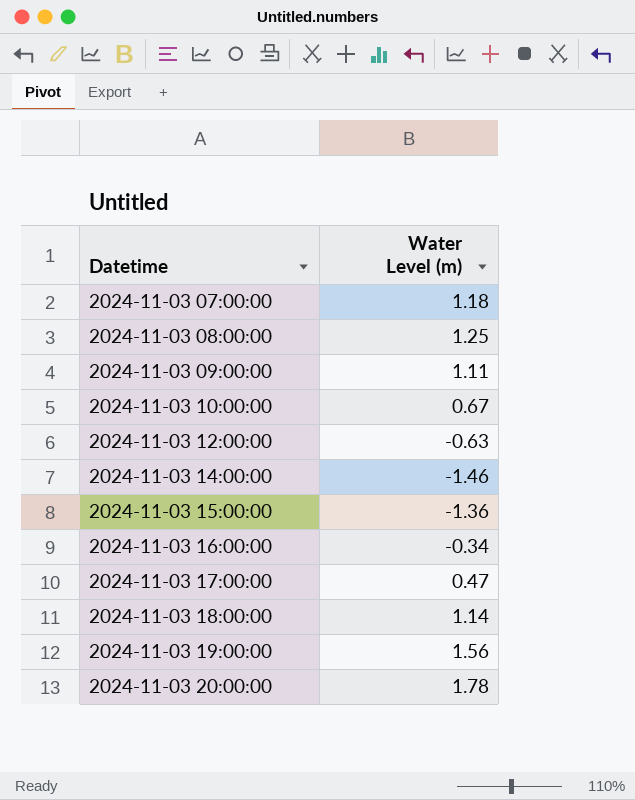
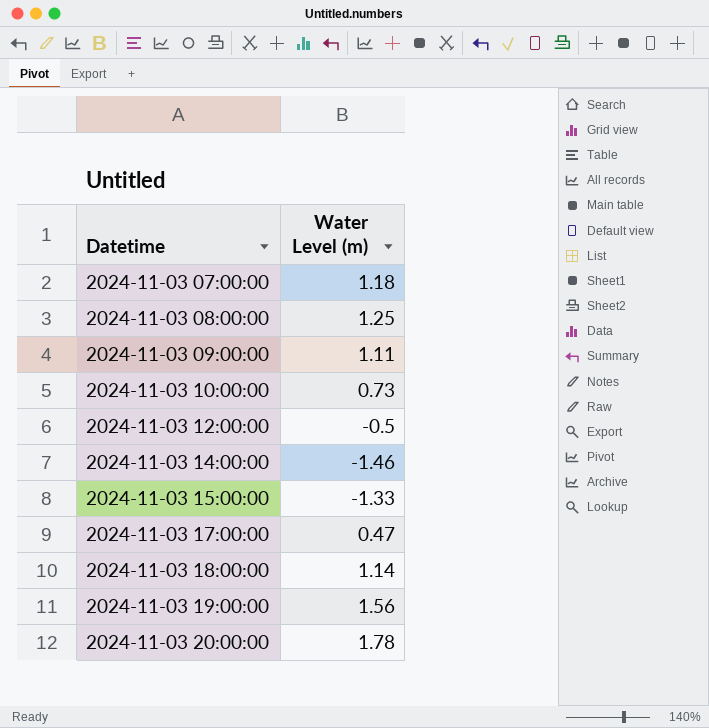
row 2024-11-03 16:00:00: -0.34 -> none
2024-11-03 10:00:00 | Water Level (m): 0.67 -> 0.73
2024-11-03 12:00:00 | Water Level (m): -0.63 -> -0.5
2024-11-03 15:00:00 | Water Level (m): -1.36 -> -1.33

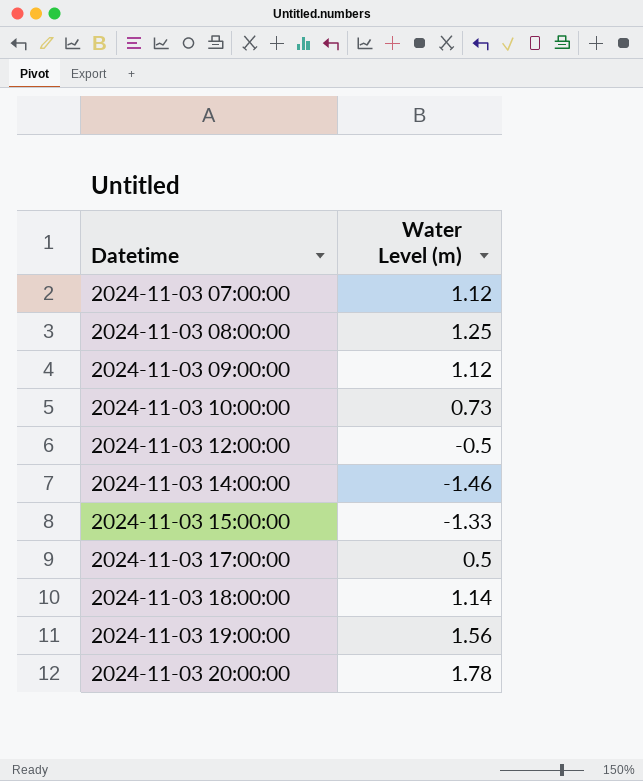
2024-11-03 07:00:00 | Water Level (m): 1.18 -> 1.12
2024-11-03 09:00:00 | Water Level (m): 1.11 -> 1.12
2024-11-03 17:00:00 | Water Level (m): 0.47 -> 0.5

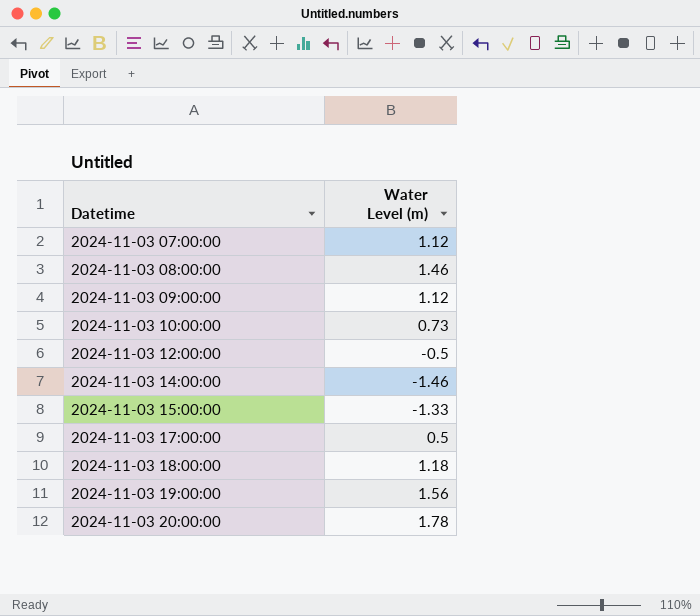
2024-11-03 08:00:00 | Water Level (m): 1.25 -> 1.46
2024-11-03 18:00:00 | Water Level (m): 1.14 -> 1.18

